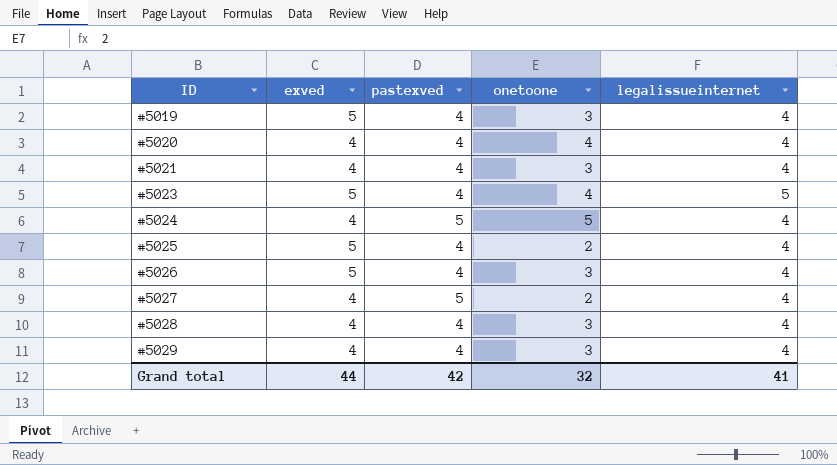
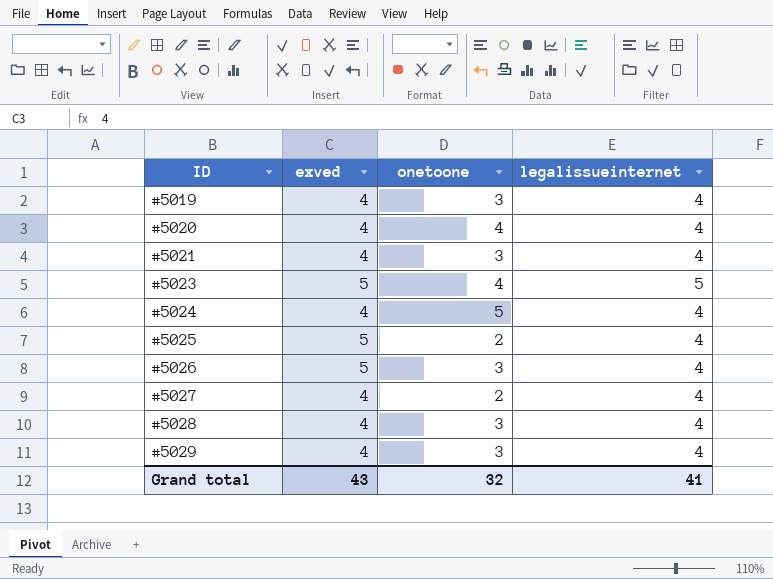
column pastexved | position: 3 -> none
#5019 | exved: 5 -> 4
Grand total | exved: 44 -> 43

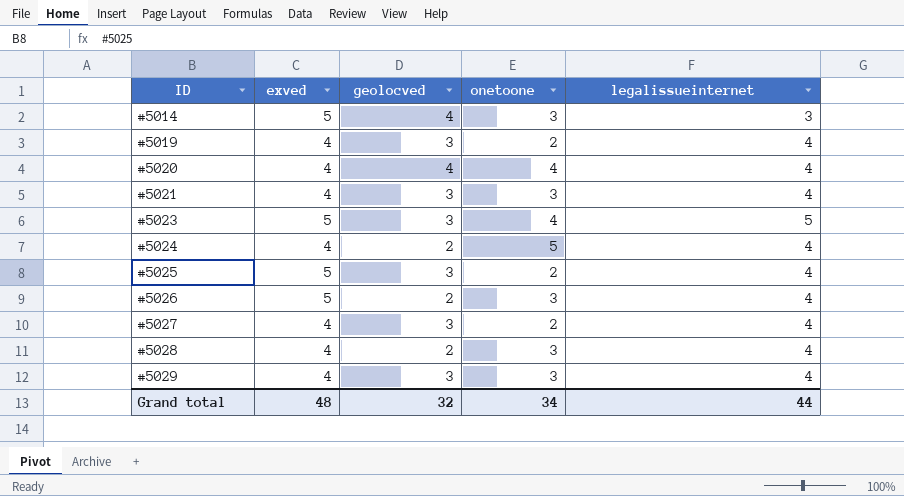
column geolocved | position: none -> 3
row #5014: none -> 5 | 4 | 3 | 3
#5019 | onetoone: 3 -> 2
Grand total | exved: 43 -> 48
Grand total | onetoone: 32 -> 34
Grand total | legalissueinternet: 41 -> 44

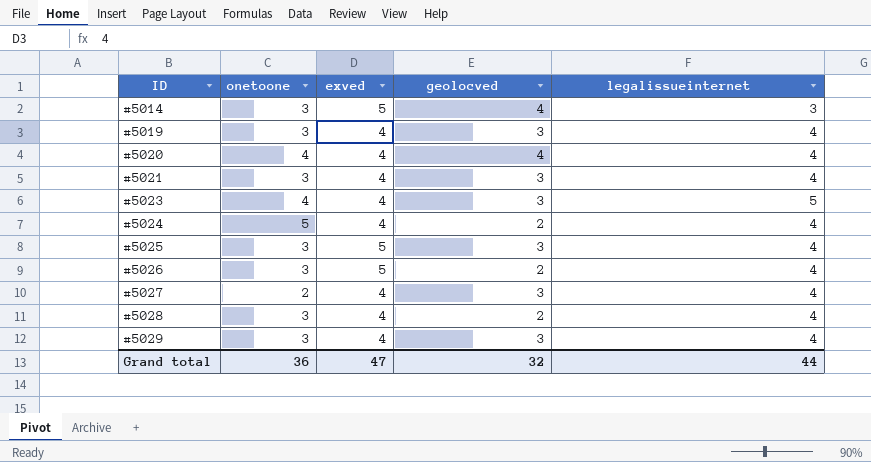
column onetoone | position: 4 -> 2
#5019 | onetoone: 2 -> 3
#5023 | exved: 5 -> 4
#5025 | onetoone: 2 -> 3
Grand total | onetoone: 34 -> 36
Grand total | exved: 48 -> 47

